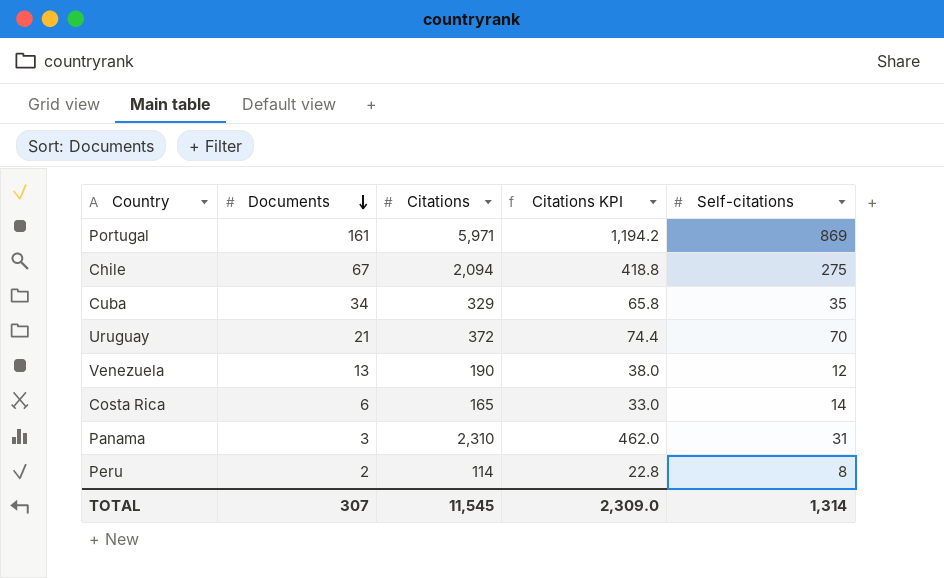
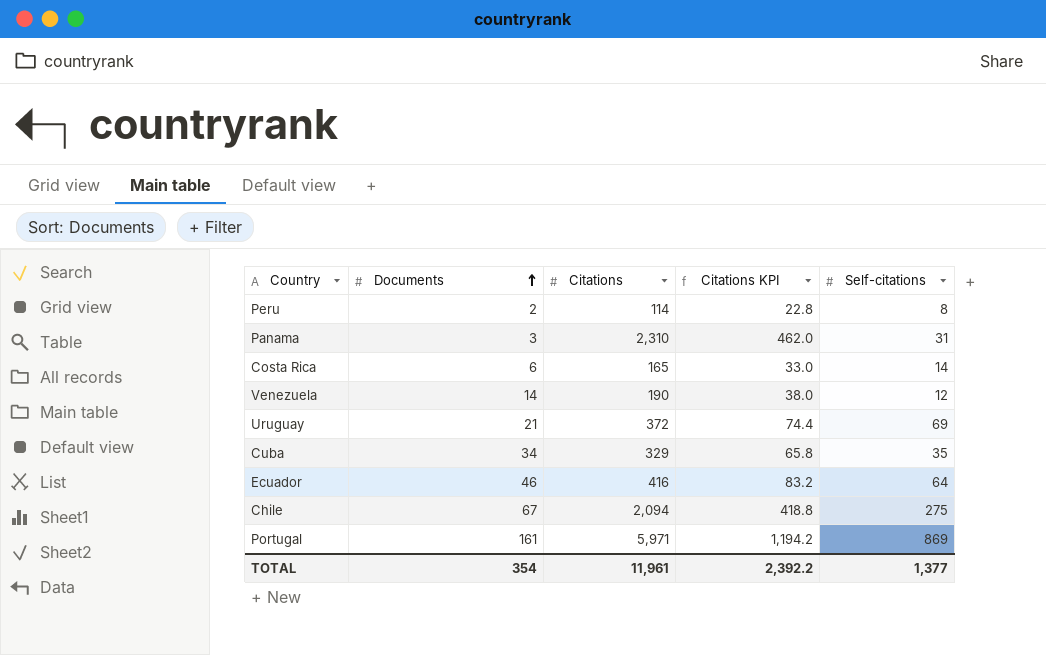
row order: Documents descending -> Documents ascending
Venezuela | Documents: 13 -> 14
Uruguay | Self-citations: 70 -> 69
row Ecuador: none -> 46 | 416 | 83.2 | 64
TOTAL | Documents: 307 -> 354
TOTAL | Citations: 11,545 -> 11,961
TOTAL | Citations KPI: 2,309.0 -> 2,392.2
TOTAL | Self-citations: 1,314 -> 1,377

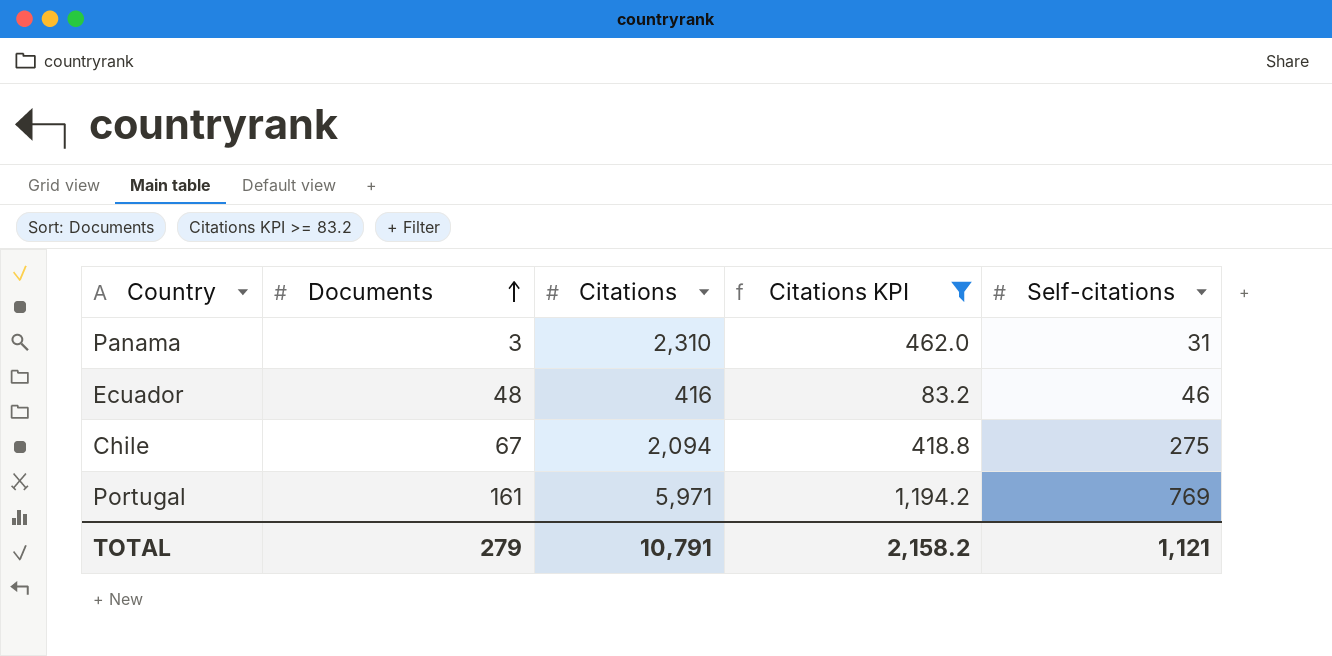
filter: none -> Citations KPI >= 83.2
Ecuador | Documents: 46 -> 48
Ecuador | Self-citations: 64 -> 46
Portugal | Self-citations: 869 -> 769
TOTAL | Documents: 354 -> 279
TOTAL | Citations: 11,961 -> 10,791
TOTAL | Citations KPI: 2,392.2 -> 2,158.2
TOTAL | Self-citations: 1,377 -> 1,121

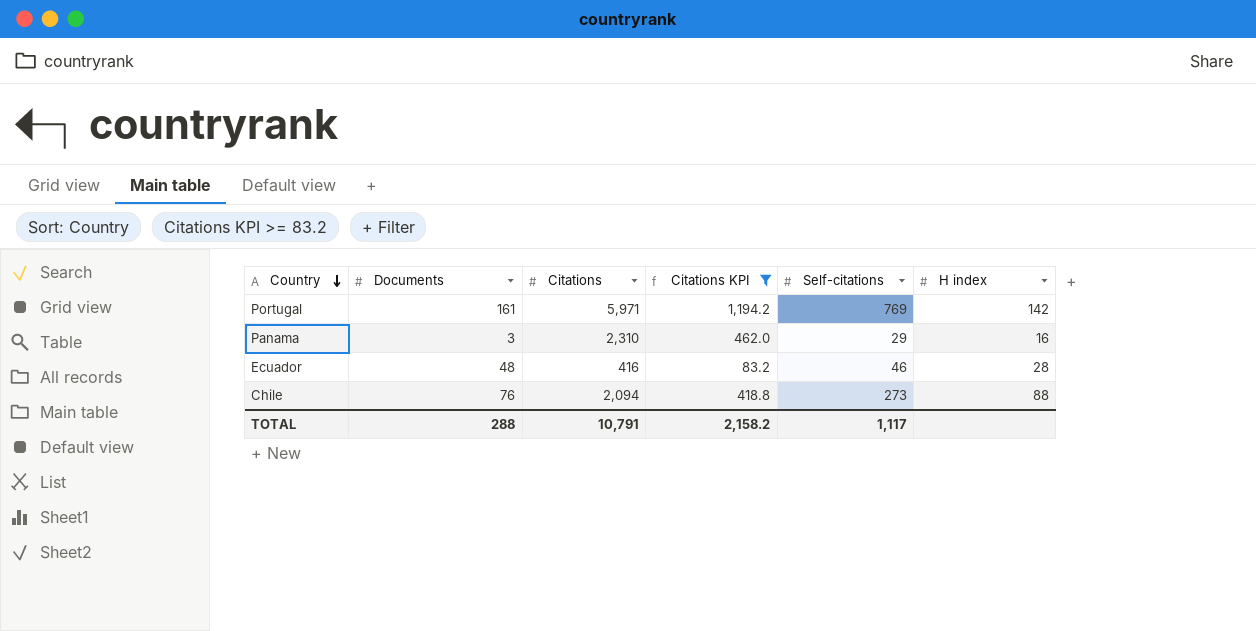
row order: Documents ascending -> Country descending
column H index | position: none -> 6
Panama | Self-citations: 31 -> 29
Chile | Documents: 67 -> 76
Chile | Self-citations: 275 -> 273
TOTAL | Documents: 279 -> 288
TOTAL | Self-citations: 1,121 -> 1,117

